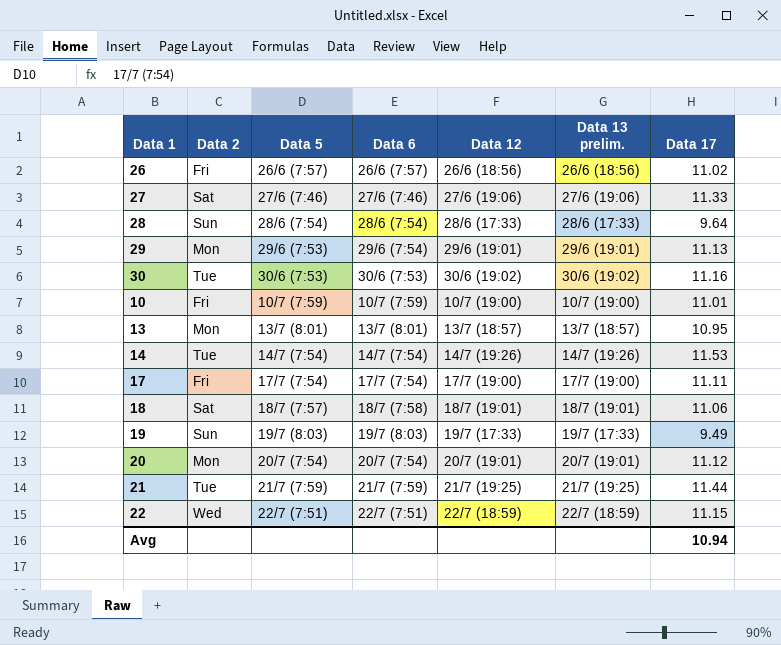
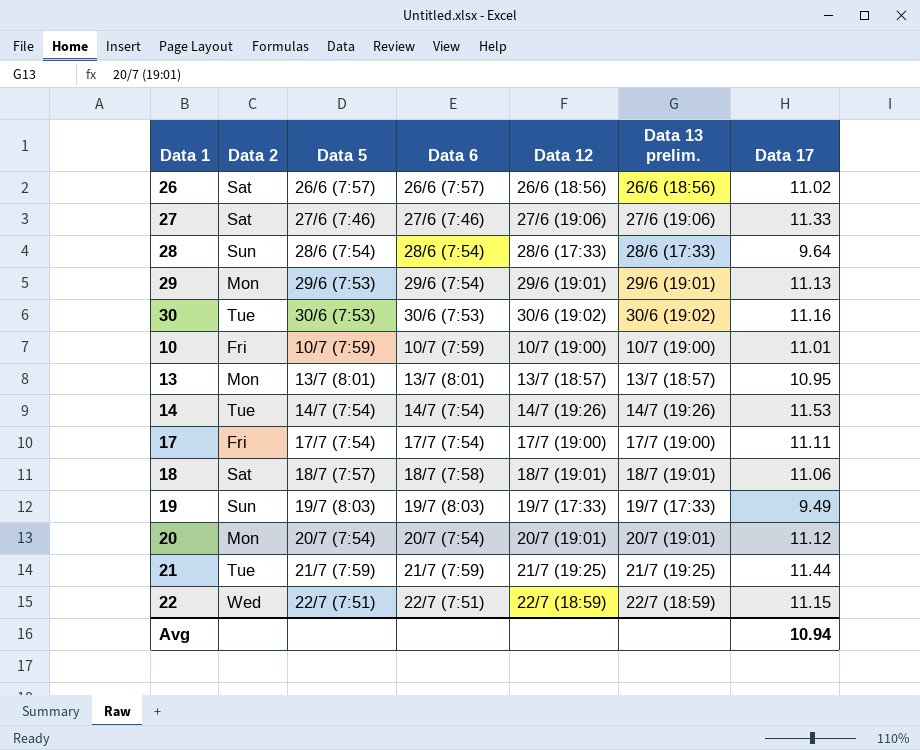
26 | Data 2: Fri -> Sat

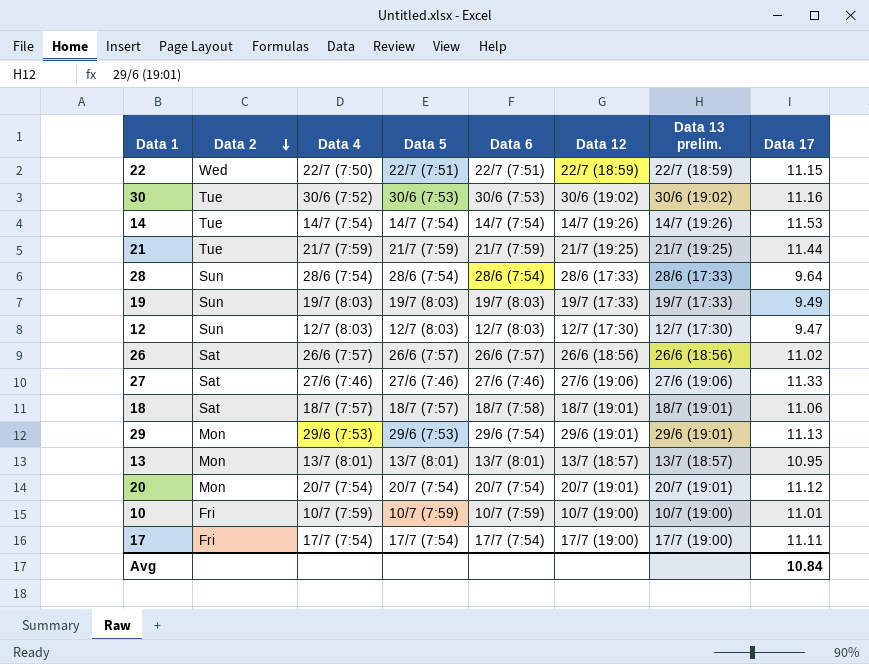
row order: none -> Data 2 descending
column Data 4 | position: none -> 3
row 12: none -> Sun | 12/7 (8:03) | 12/7 (8:03) | 12/7 (8:03) | 12/7 (17:30) | 12/7 (17:30) | 9.47
Avg | Data 17: 10.94 -> 10.84

